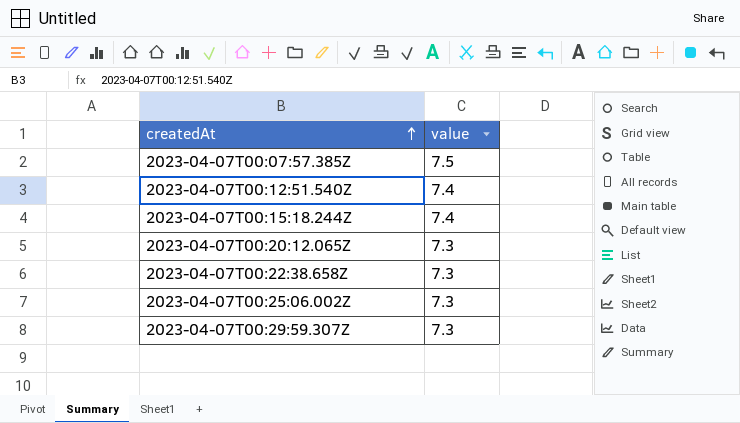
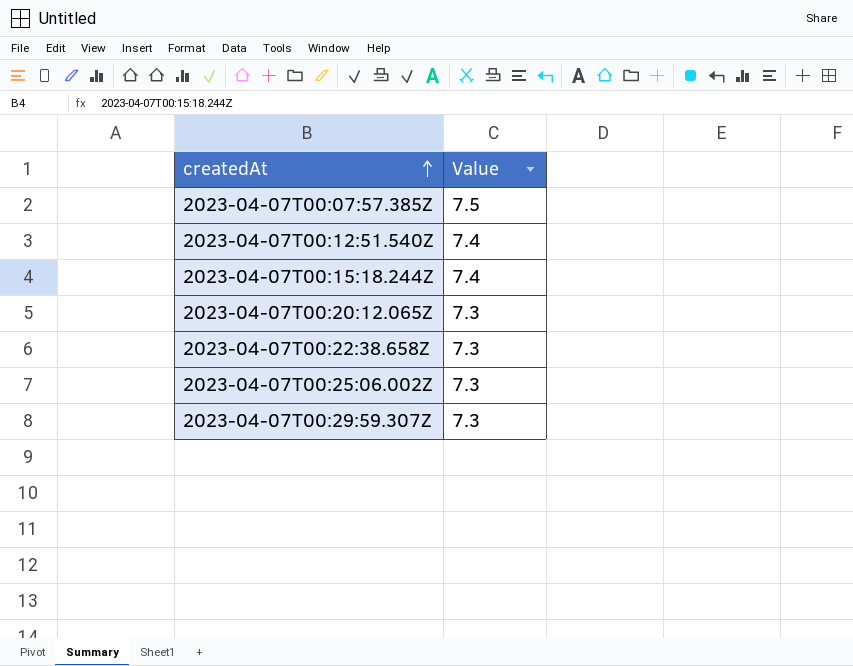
column name: value -> Value

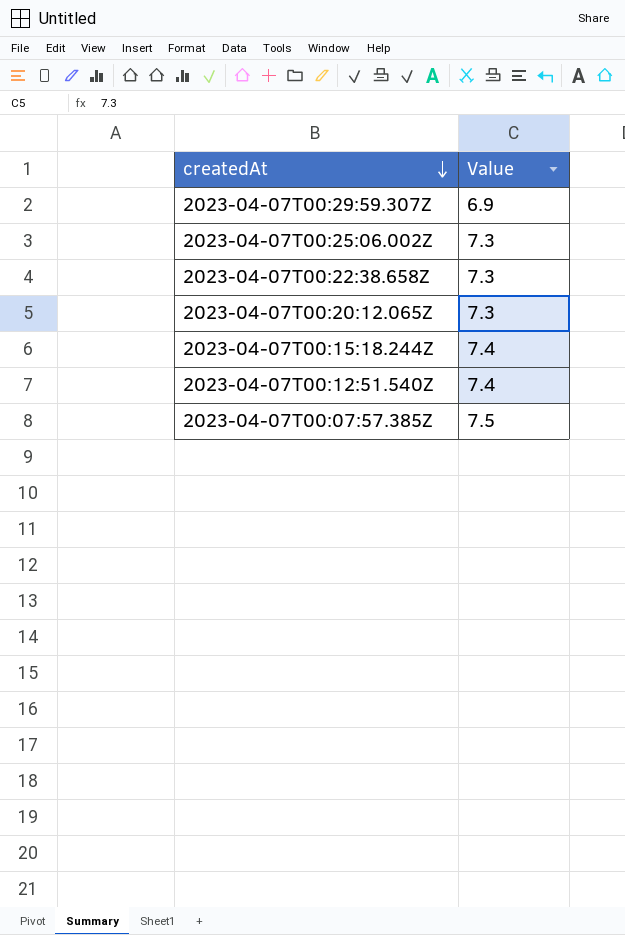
row order: createdAt ascending -> createdAt descending
2023-04-07T00:29:59.307Z | Value: 7.3 -> 6.9

